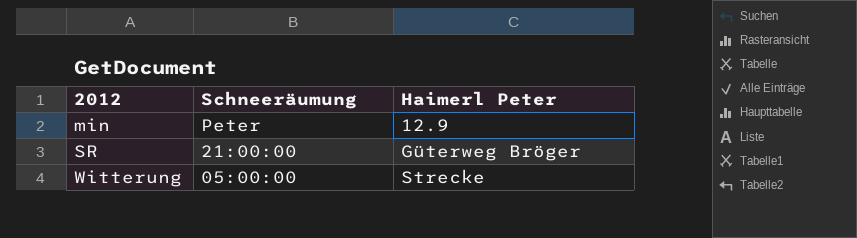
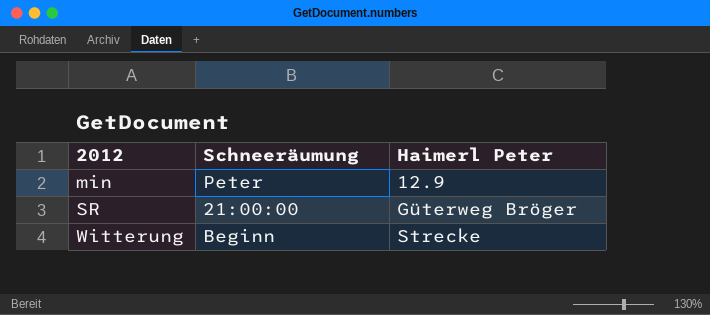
Witterung | Schneeräumung: 05:00:00 -> Beginn

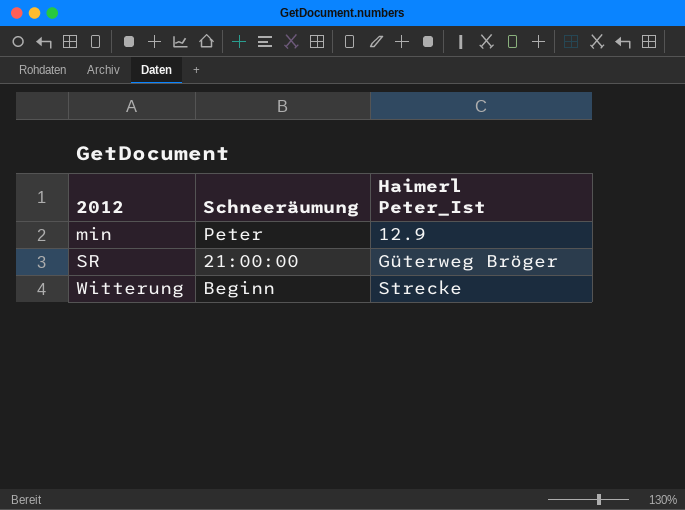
column name: Haimerl Peter -> Haimerl Peter_Ist

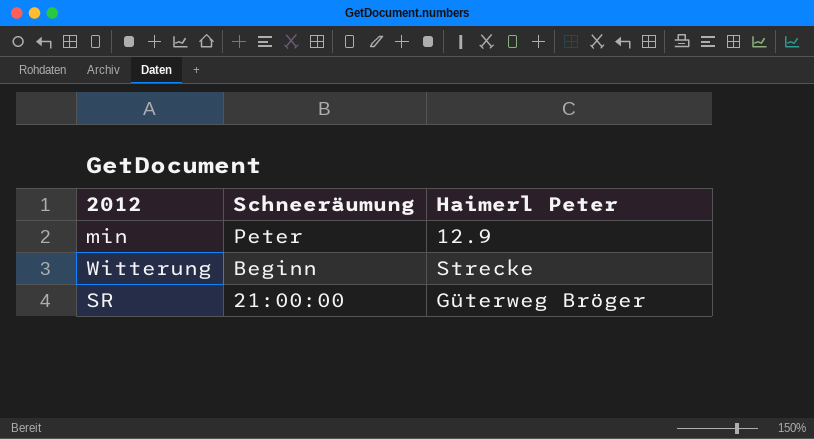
row order: 2012 ascending -> Schneeräumung descending
column name: Haimerl Peter_Ist -> Haimerl Peter

